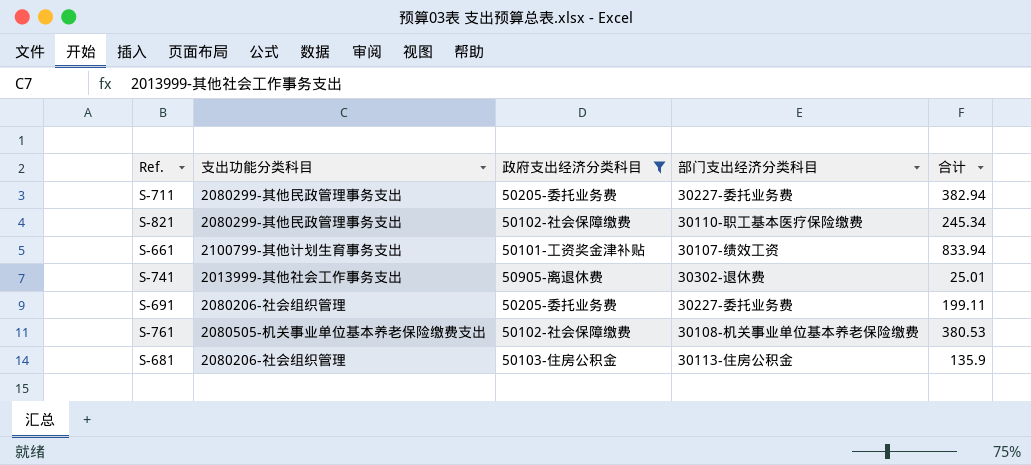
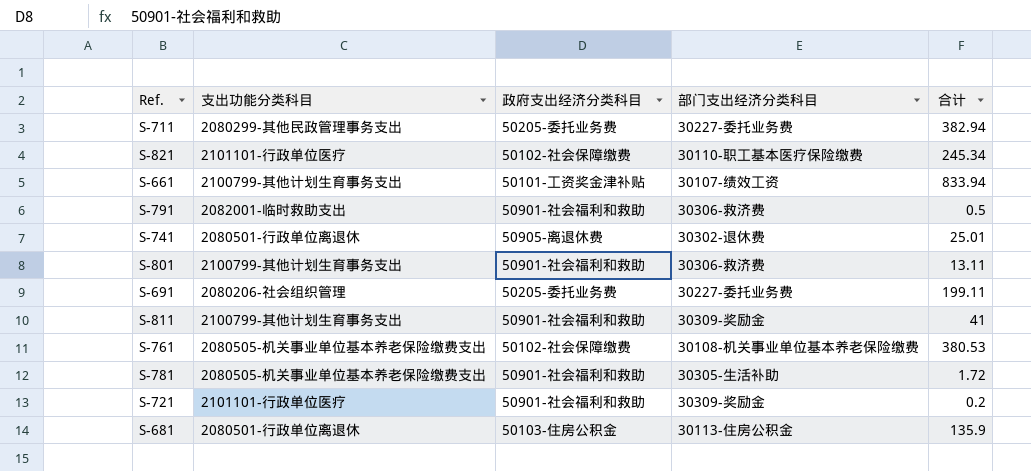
filter: 政府支出经济分类科目 != 50901-社会福利和救助 -> none
S-821 | 支出功能分类科目: 2080299-其他民政管理事务支出 -> 2101101-行政单位医疗
S-741 | 支出功能分类科目: 2013999-其他社会工作事务支出 -> 2080501-行政单位离退休
S-681 | 支出功能分类科目: 2080206-社会组织管理 -> 2080501-行政单位离退休

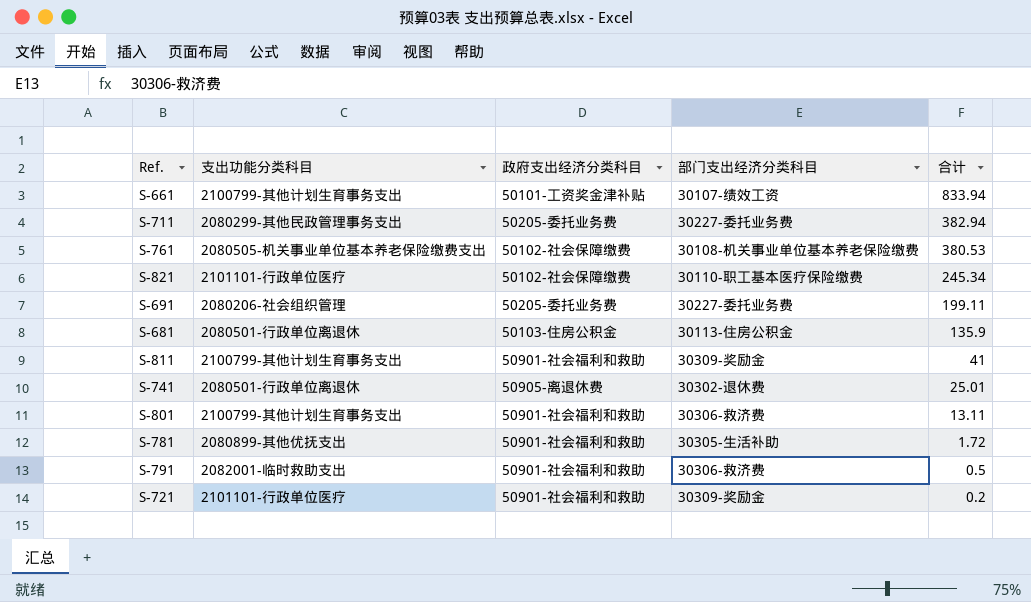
row order: none -> 合计 descending
S-781 | 支出功能分类科目: 2080505-机关事业单位基本养老保险缴费支出 -> 2080899-其他优抚支出

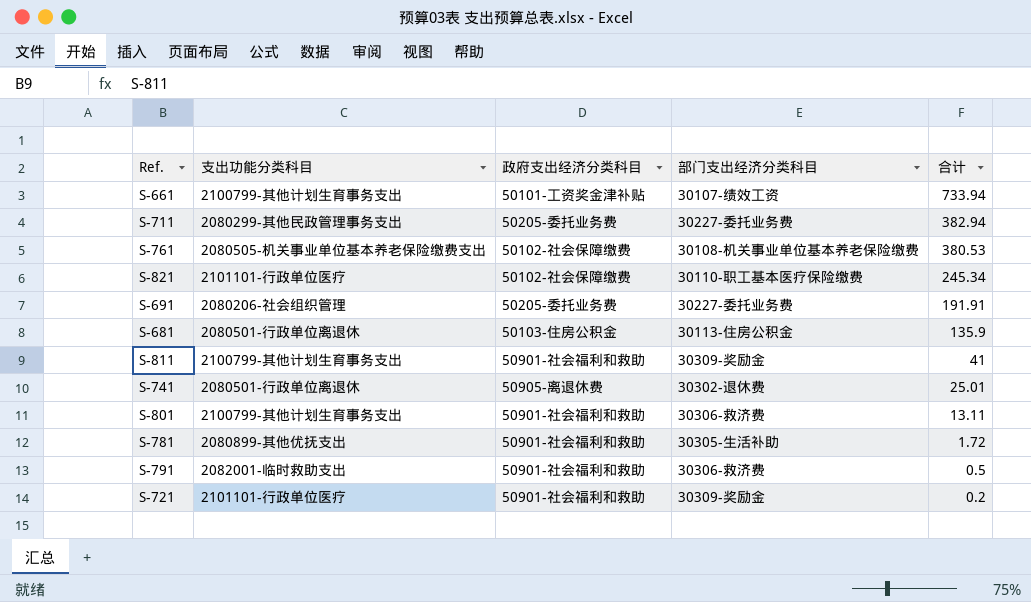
S-661 | 合计: 833.94 -> 733.94
S-691 | 合计: 199.11 -> 191.91

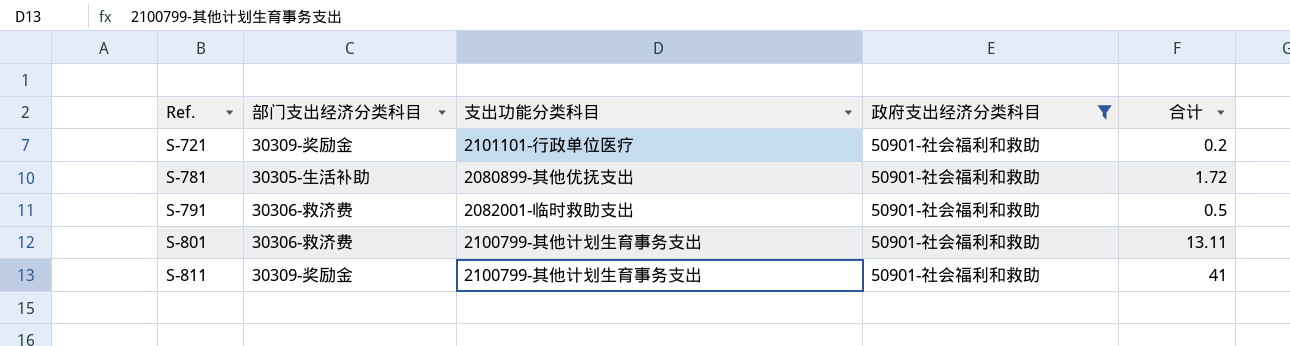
filter: none -> 政府支出经济分类科目 = 50901-社会福利和救助
row order: 合计 descending -> Ref. ascending
column 部门支出经济分类科目 | position: 4 -> 2

